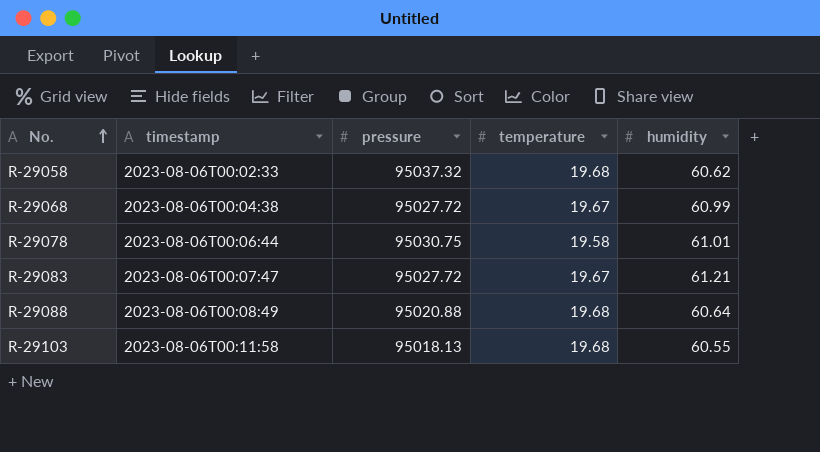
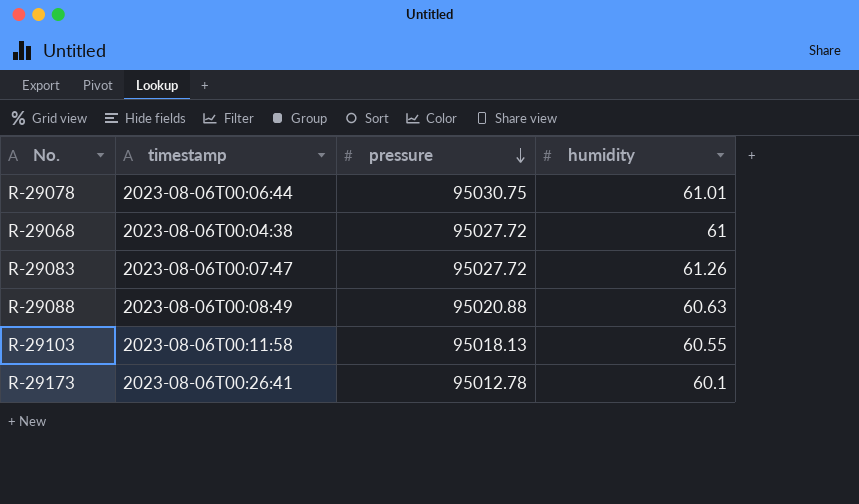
row order: No. ascending -> pressure descending
column temperature | position: 4 -> none
row R-29058: 2023-08-06T00:02:33 | 95037.32 | 19.68 | 60.62 -> none
R-29068 | humidity: 60.99 -> 61
R-29083 | humidity: 61.21 -> 61.26
R-29088 | humidity: 60.64 -> 60.63
row R-29173: none -> 2023-08-06T00:26:41 | 95012.78 | 60.1

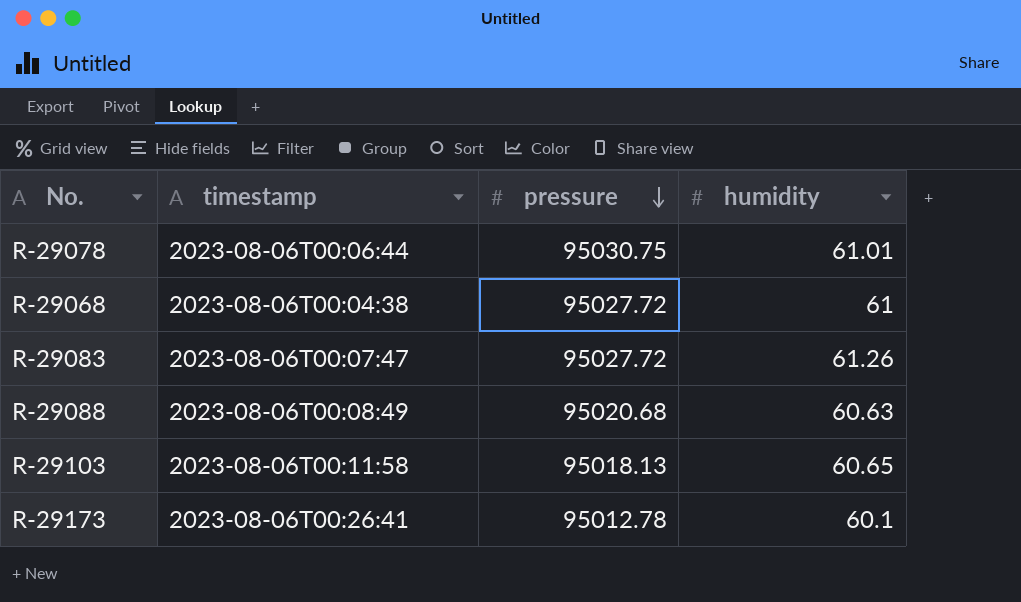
R-29088 | pressure: 95020.88 -> 95020.68
R-29103 | humidity: 60.55 -> 60.65

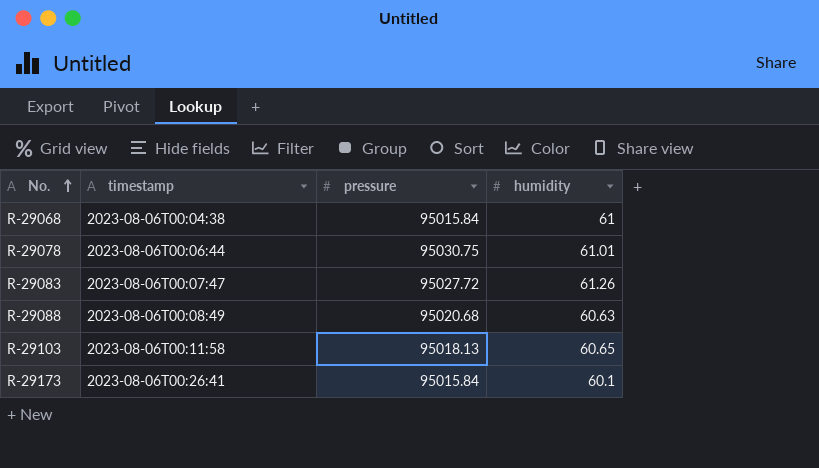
row order: pressure descending -> No. ascending
R-29068 | pressure: 95027.72 -> 95015.84
R-29173 | pressure: 95012.78 -> 95015.84

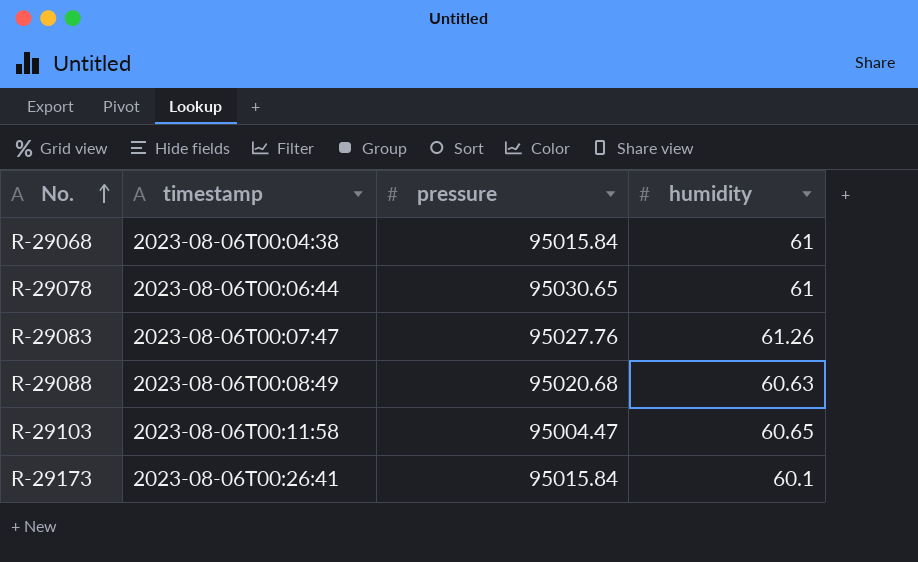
R-29078 | pressure: 95030.75 -> 95030.65
R-29078 | humidity: 61.01 -> 61
R-29083 | pressure: 95027.72 -> 95027.76
R-29103 | pressure: 95018.13 -> 95004.47

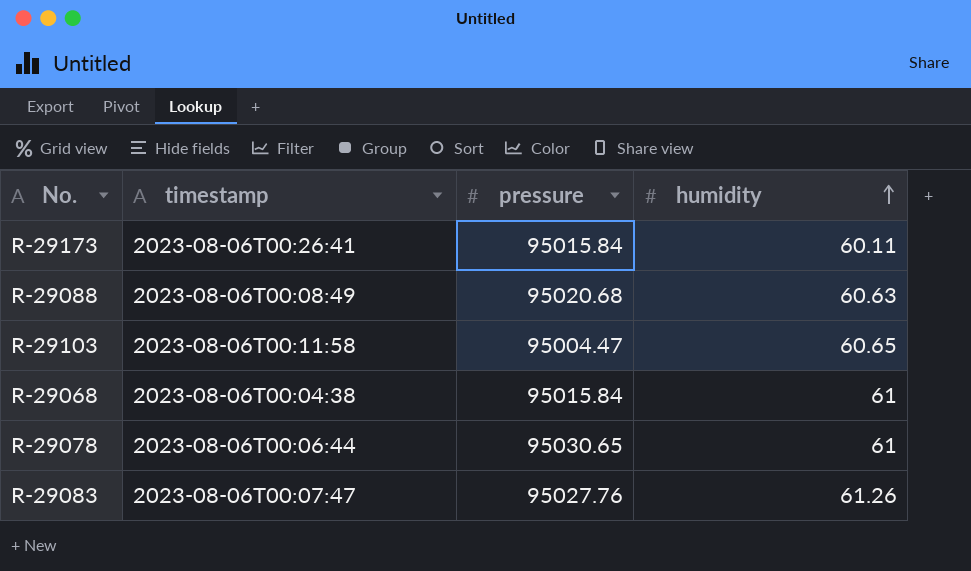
row order: No. ascending -> humidity ascending
R-29173 | humidity: 60.1 -> 60.11

